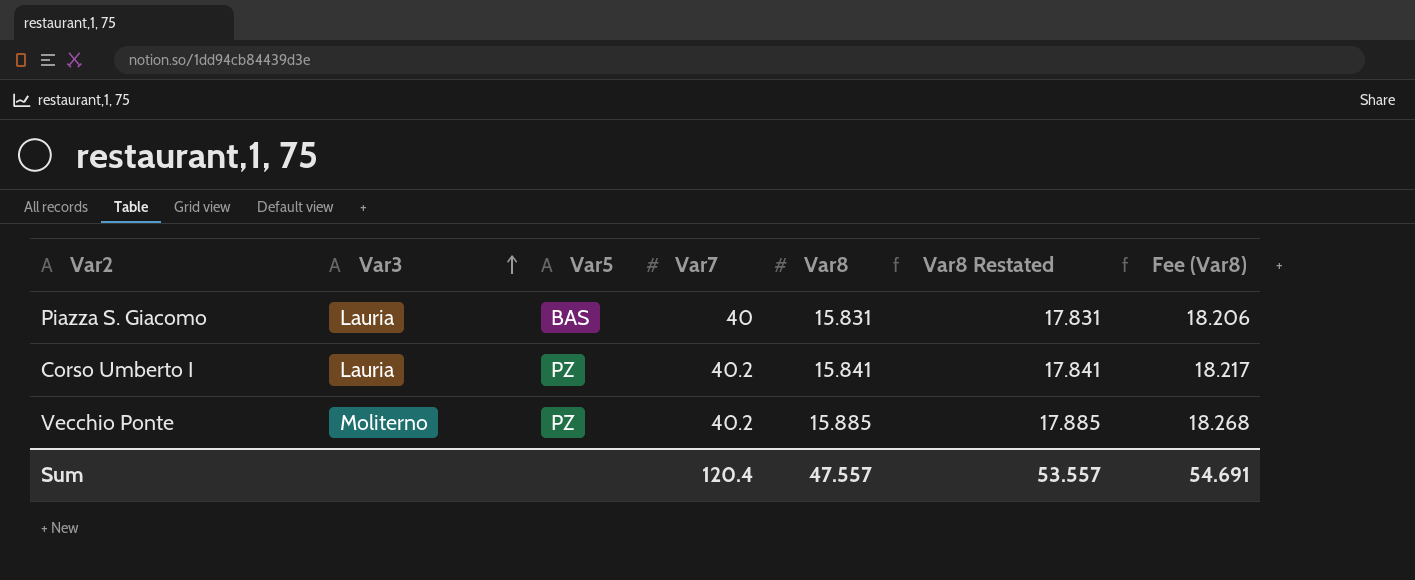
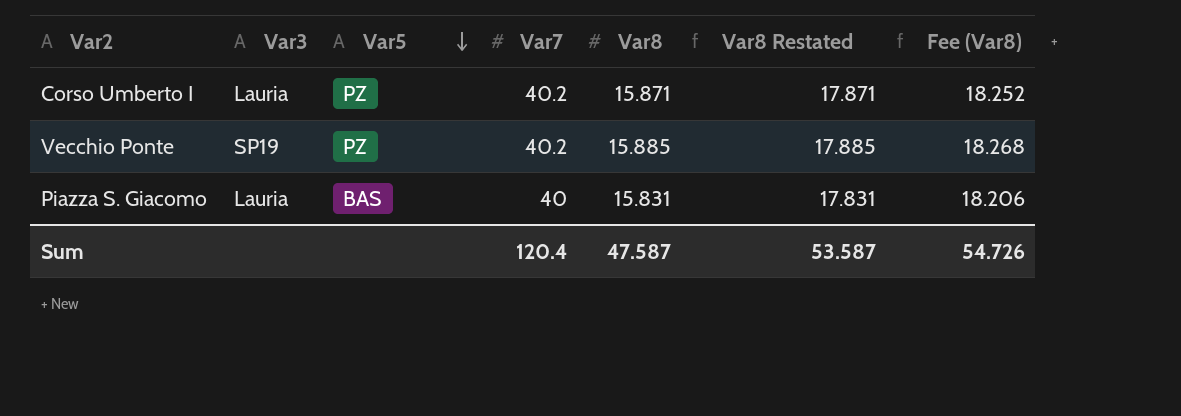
row order: Var3 ascending -> Var5 descending
Corso Umberto I | Var8: 15.841 -> 15.871
Corso Umberto I | Var8 Restated: 17.841 -> 17.871
Corso Umberto I | Fee (Var8): 18.217 -> 18.252
Vecchio Ponte | Var3: Moliterno -> SP19
Sum | Var8: 47.557 -> 47.587
Sum | Var8 Restated: 53.557 -> 53.587
Sum | Fee (Var8): 54.691 -> 54.726

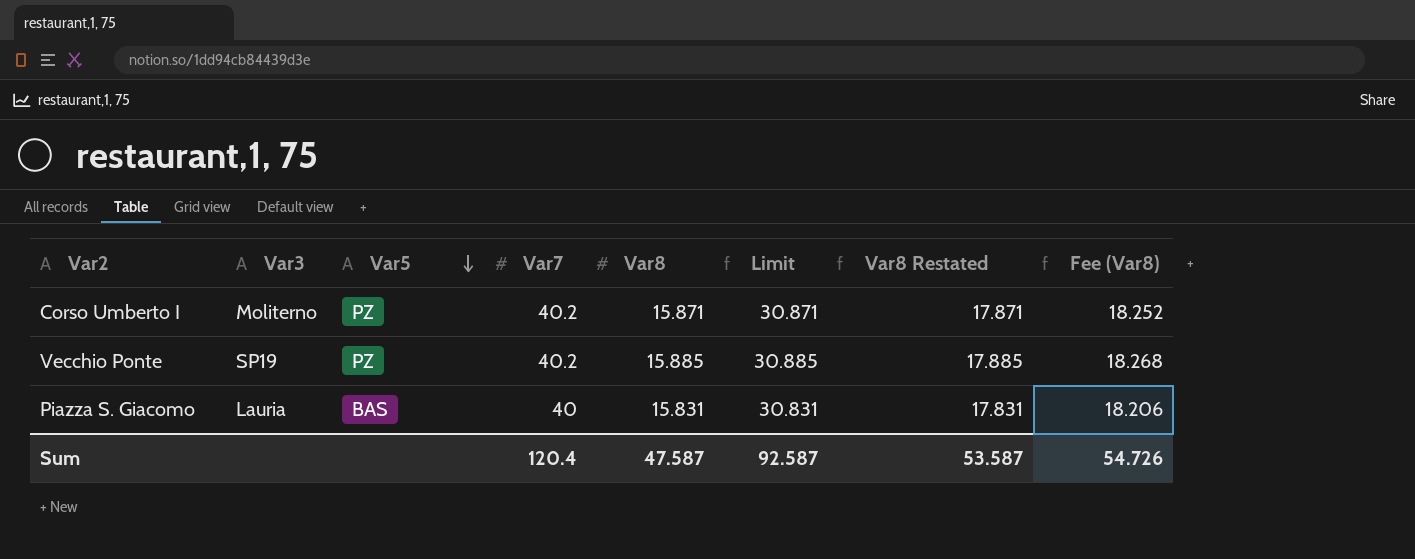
column Limit | formula: none -> [Var8] + 15
Corso Umberto I | Var3: Lauria -> Moliterno

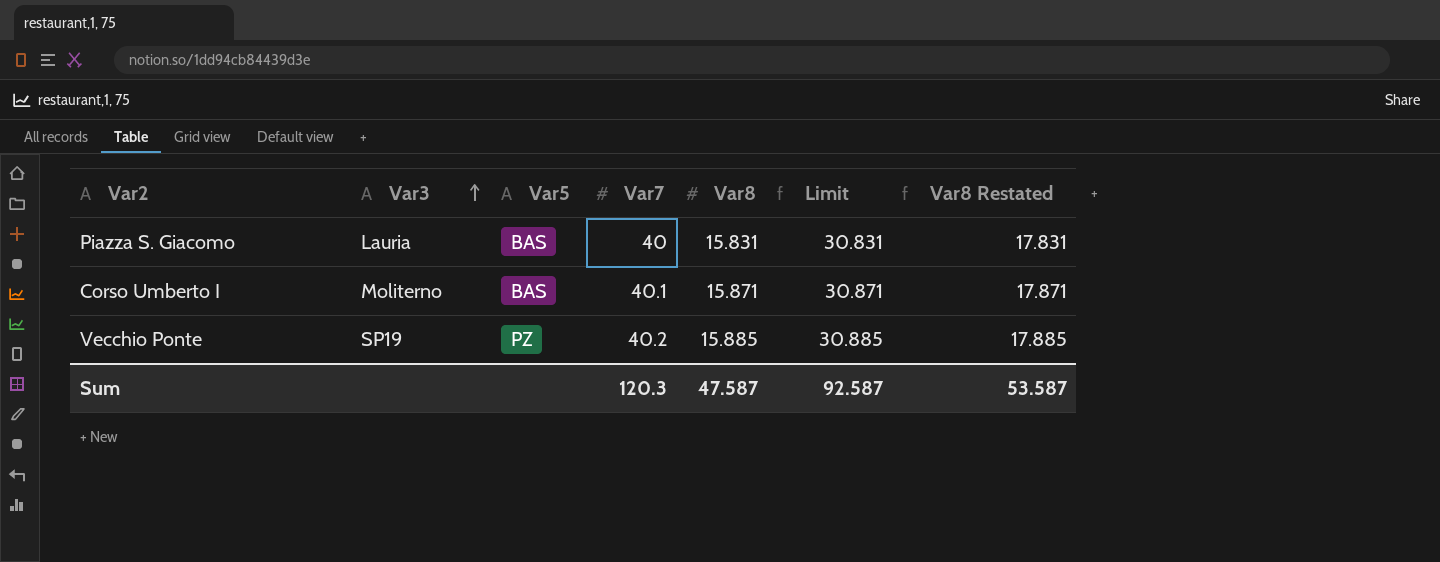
row order: Var5 descending -> Var3 ascending
column Fee (Var8) | formula: [Var8] * 1.15 -> none
Corso Umberto I | Var5: PZ -> BAS
Corso Umberto I | Var7: 40.2 -> 40.1
Sum | Var7: 120.4 -> 120.3

